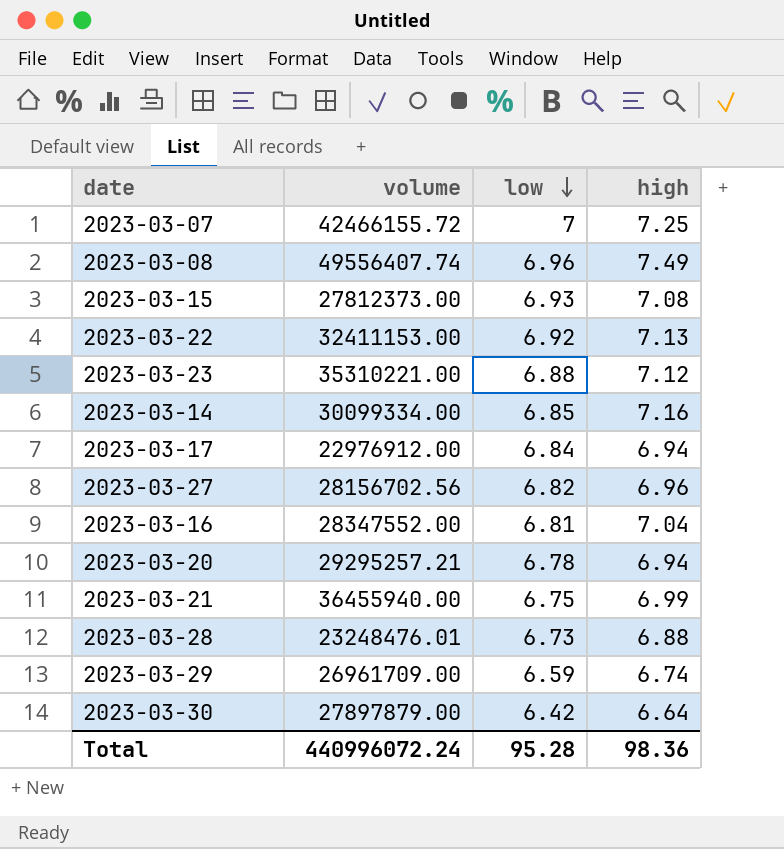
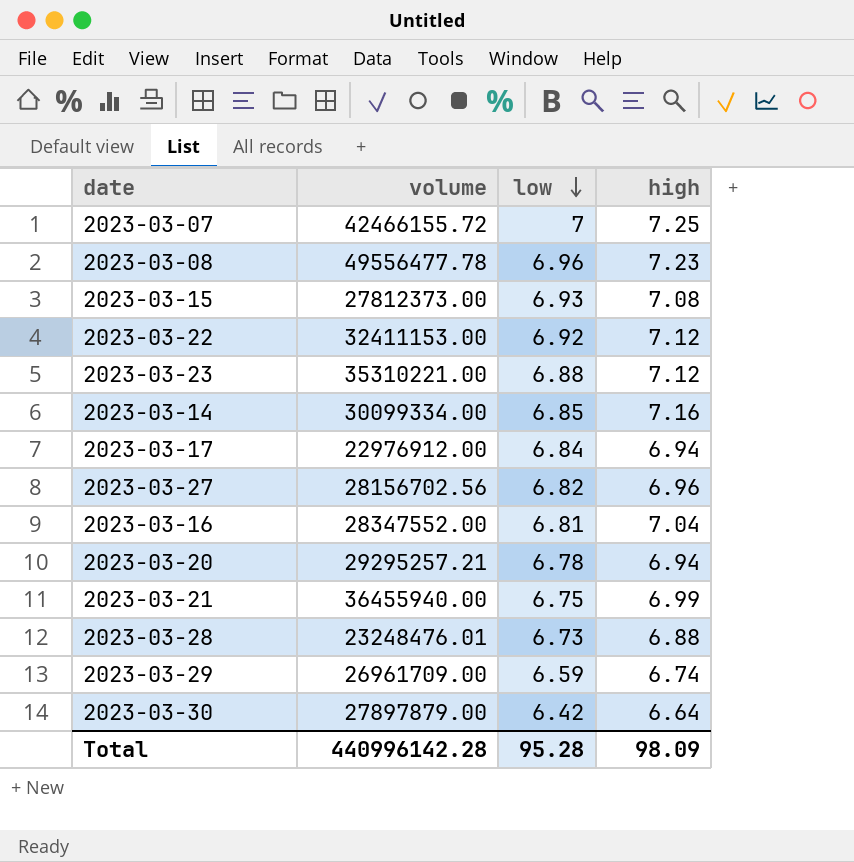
2023-03-08 | volume: 49556407.74 -> 49556477.78
2023-03-08 | high: 7.49 -> 7.23
2023-03-22 | high: 7.13 -> 7.12
Total | volume: 440996072.24 -> 440996142.28
Total | high: 98.36 -> 98.09

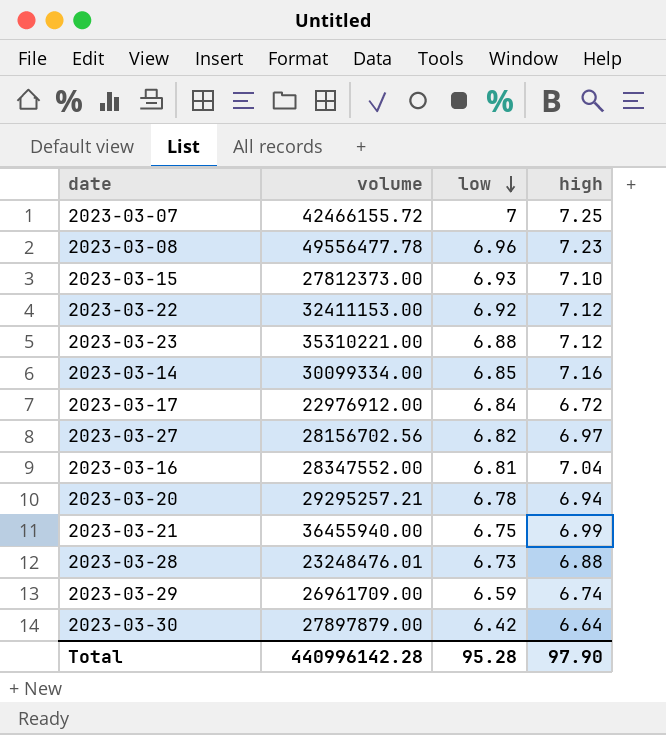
2023-03-15 | high: 7.08 -> 7.10
2023-03-17 | high: 6.94 -> 6.72
2023-03-27 | high: 6.96 -> 6.97
Total | high: 98.09 -> 97.90

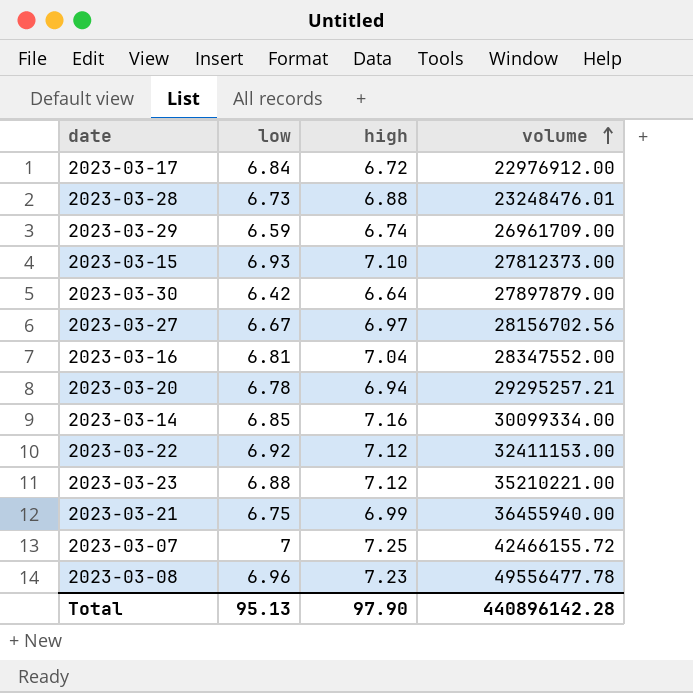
row order: low descending -> volume ascending
column volume | position: 2 -> 4
2023-03-27 | low: 6.82 -> 6.67
2023-03-23 | volume: 35310221.00 -> 35210221.00
Total | low: 95.28 -> 95.13
Total | volume: 440996142.28 -> 440896142.28

